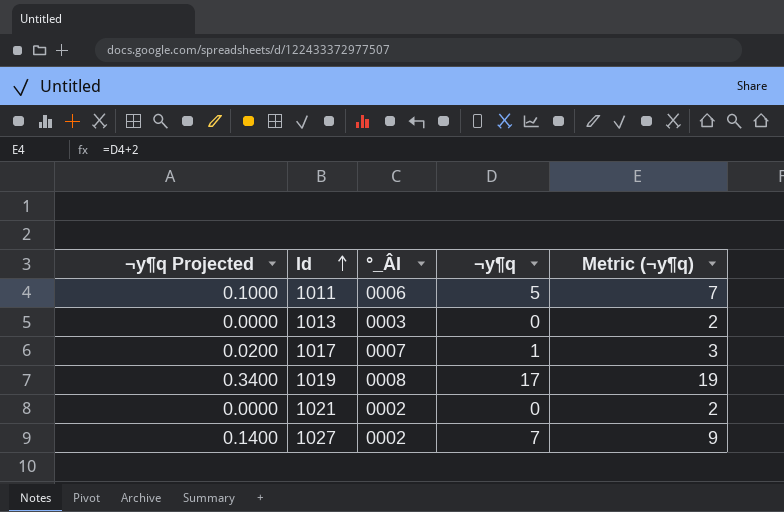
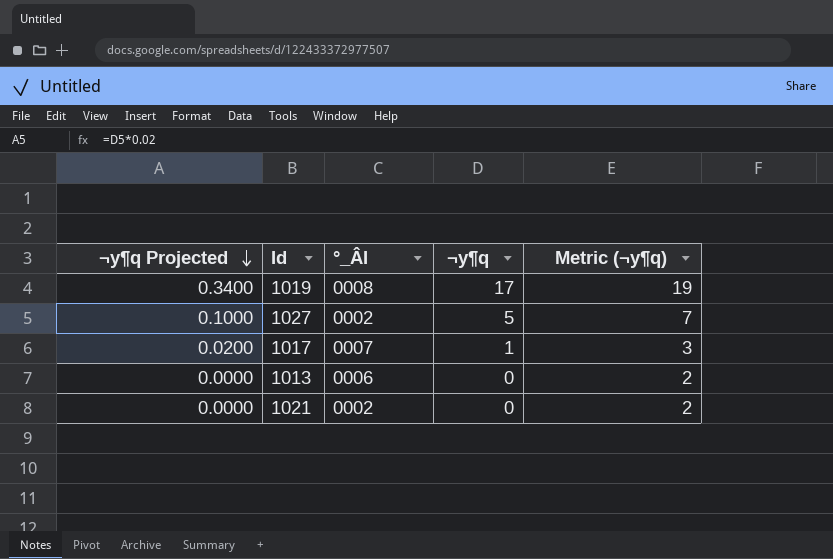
row order: Id ascending -> ¬y¶q Projected descending
row 1011: 0.1000 | 0006 | 5 | 7 -> none
1027 | ¬y¶q Projected: 0.1400 -> 0.1000
1027 | ¬y¶q: 7 -> 5
1027 | Metric (¬y¶q): 9 -> 7
1013 | °_ÂI: 0003 -> 0006

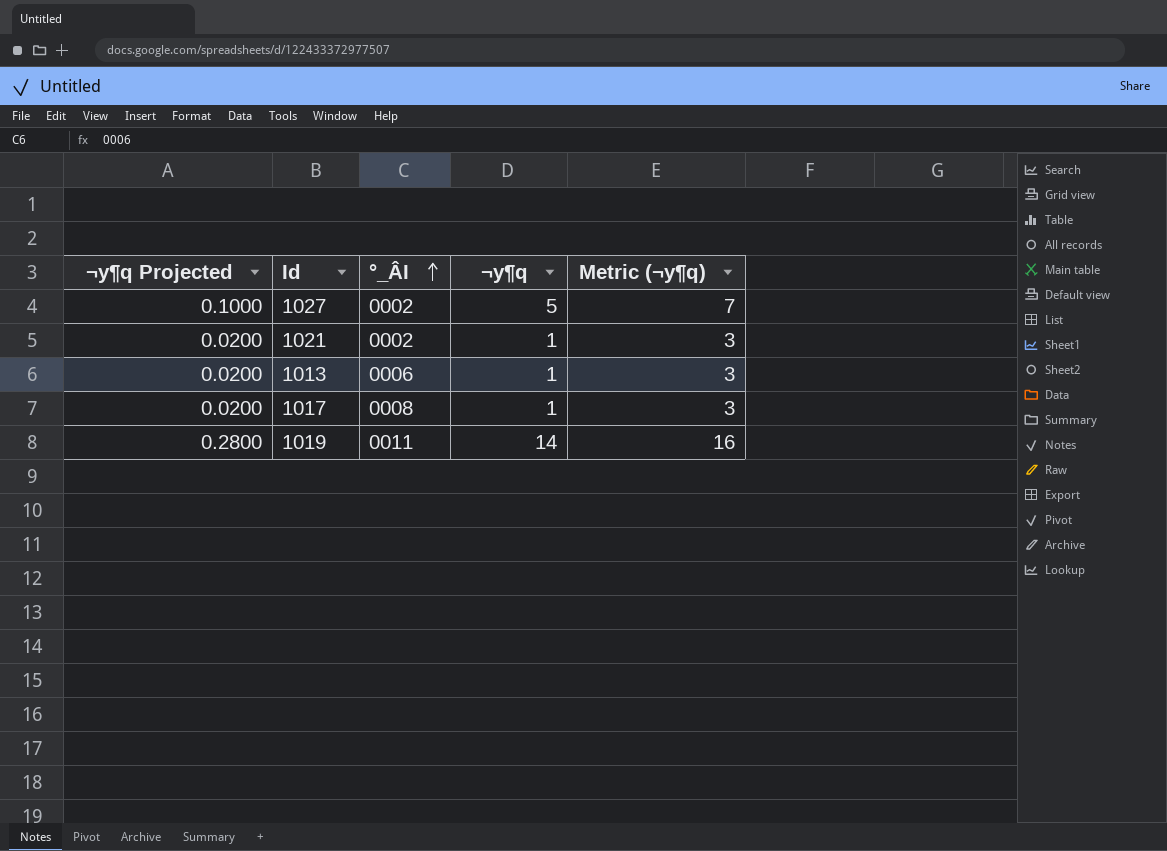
row order: ¬y¶q Projected descending -> °_ÂI ascending
1021 | ¬y¶q Projected: 0.0000 -> 0.0200
1021 | ¬y¶q: 0 -> 1
1021 | Metric (¬y¶q): 2 -> 3
1013 | ¬y¶q Projected: 0.0000 -> 0.0200
1013 | ¬y¶q: 0 -> 1
1013 | Metric (¬y¶q): 2 -> 3
1017 | °_ÂI: 0007 -> 0008
1019 | ¬y¶q Projected: 0.3400 -> 0.2800
1019 | °_ÂI: 0008 -> 0011
1019 | ¬y¶q: 17 -> 14
1019 | Metric (¬y¶q): 19 -> 16

